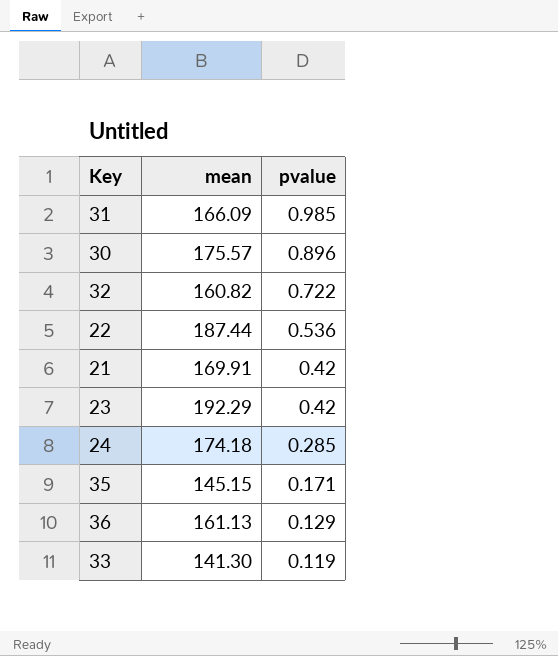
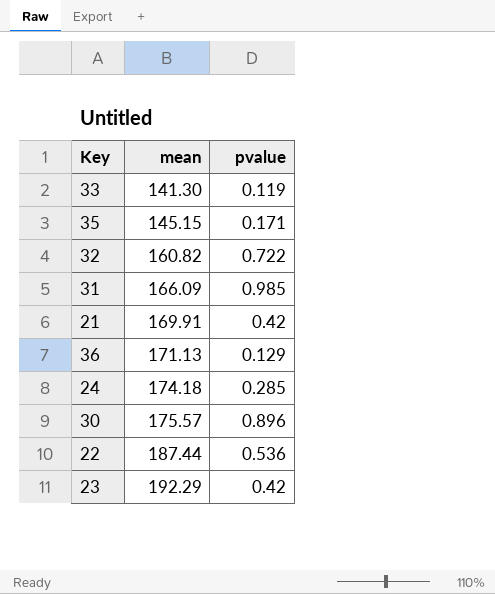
row order: pvalue descending -> mean ascending
36 | mean: 161.13 -> 171.13

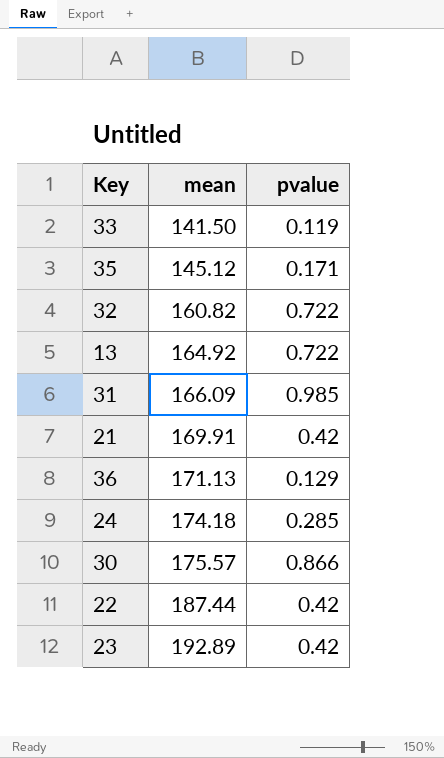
33 | mean: 141.30 -> 141.50
35 | mean: 145.15 -> 145.12
row 13: none -> 164.92 | 0.722
30 | pvalue: 0.896 -> 0.866
22 | pvalue: 0.536 -> 0.42
23 | mean: 192.29 -> 192.89

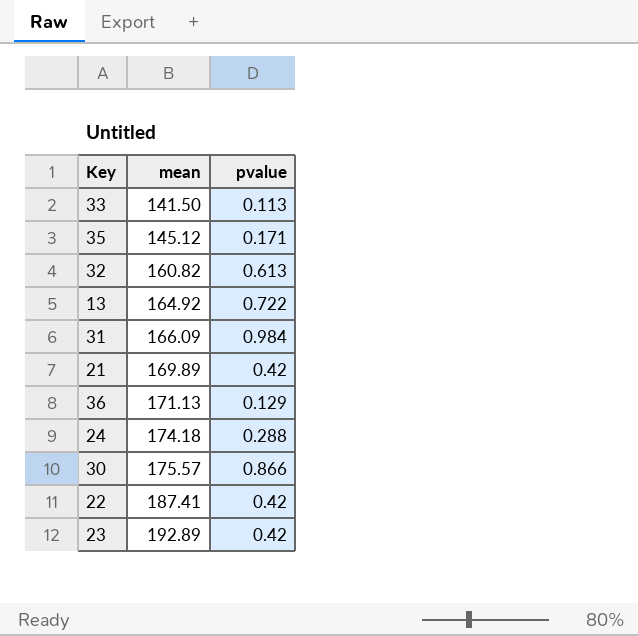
33 | pvalue: 0.119 -> 0.113
32 | pvalue: 0.722 -> 0.613
31 | pvalue: 0.985 -> 0.984
21 | mean: 169.91 -> 169.89
24 | pvalue: 0.285 -> 0.288
22 | mean: 187.44 -> 187.41

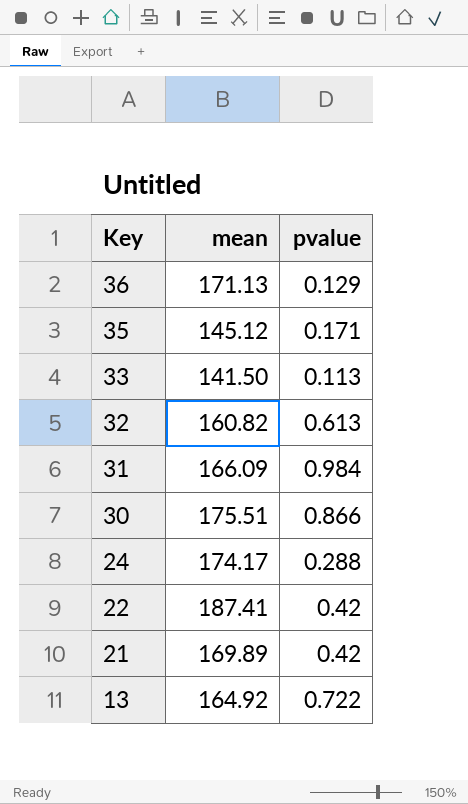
row order: mean ascending -> Key descending
row 23: 192.89 | 0.42 -> none
30 | mean: 175.57 -> 175.51
24 | mean: 174.18 -> 174.17

